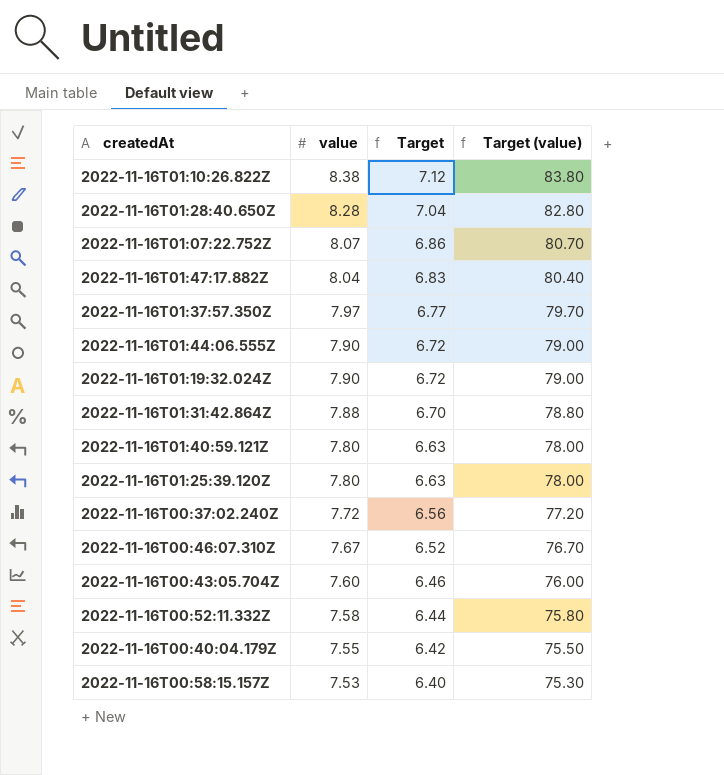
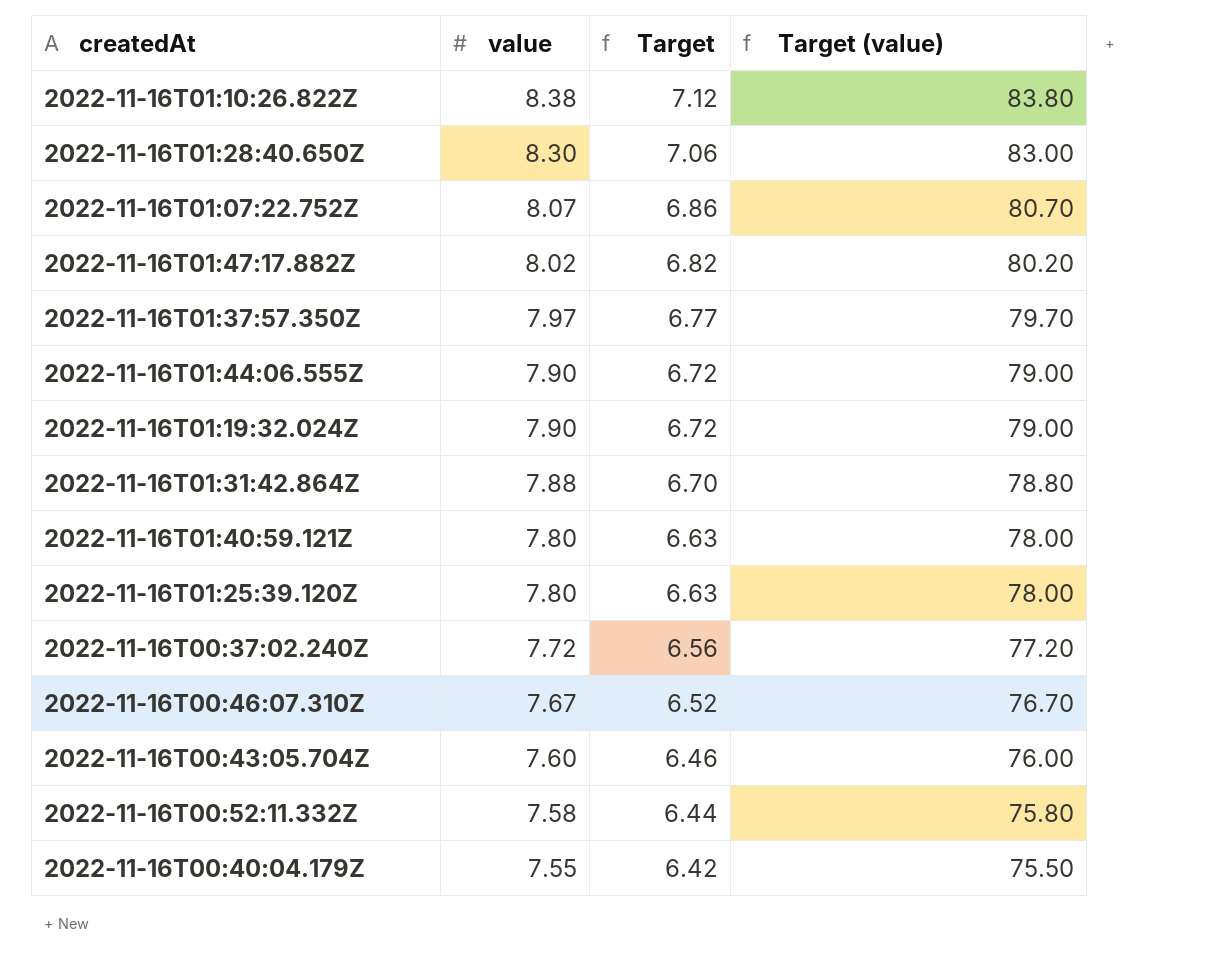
row 2022-11-16T00:58:15.157Z: 7.53 | 6.40 | 75.30 -> none
2022-11-16T01:28:40.650Z | value: 8.28 -> 8.30
2022-11-16T01:28:40.650Z | Target: 7.04 -> 7.06
2022-11-16T01:28:40.650Z | Target (value): 82.80 -> 83.00
2022-11-16T01:47:17.882Z | value: 8.04 -> 8.02
2022-11-16T01:47:17.882Z | Target: 6.83 -> 6.82
2022-11-16T01:47:17.882Z | Target (value): 80.40 -> 80.20

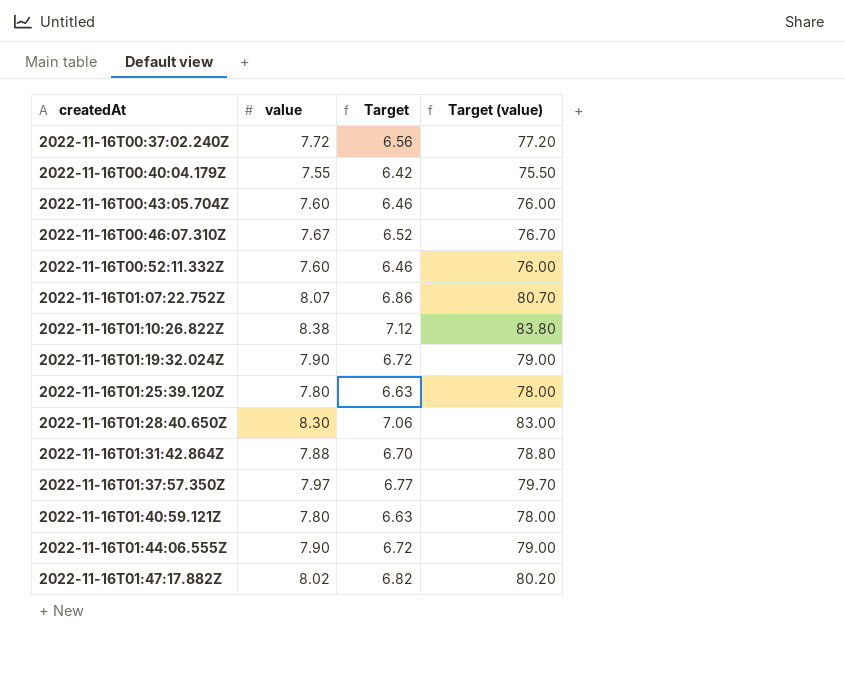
row order: value descending -> createdAt ascending
2022-11-16T00:52:11.332Z | value: 7.58 -> 7.60
2022-11-16T00:52:11.332Z | Target: 6.44 -> 6.46
2022-11-16T00:52:11.332Z | Target (value): 75.80 -> 76.00

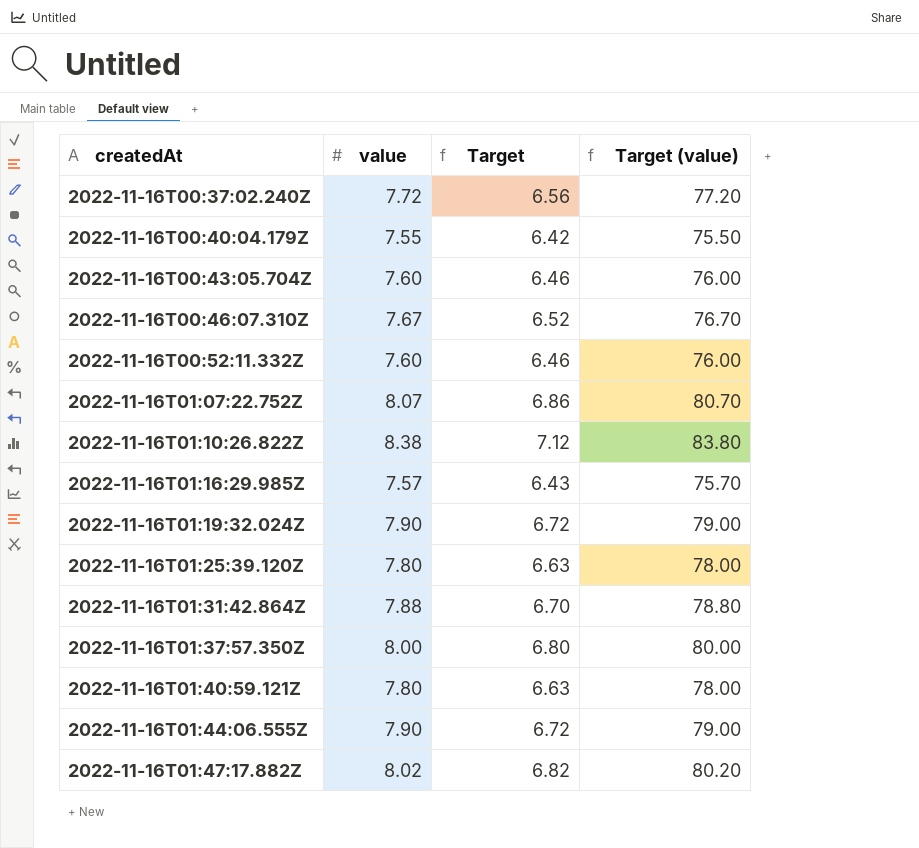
row 2022-11-16T01:28:40.650Z: 8.30 | 7.06 | 83.00 -> none
row 2022-11-16T01:16:29.985Z: none -> 7.57 | 6.43 | 75.70
2022-11-16T01:37:57.350Z | value: 7.97 -> 8.00
2022-11-16T01:37:57.350Z | Target: 6.77 -> 6.80
2022-11-16T01:37:57.350Z | Target (value): 79.70 -> 80.00

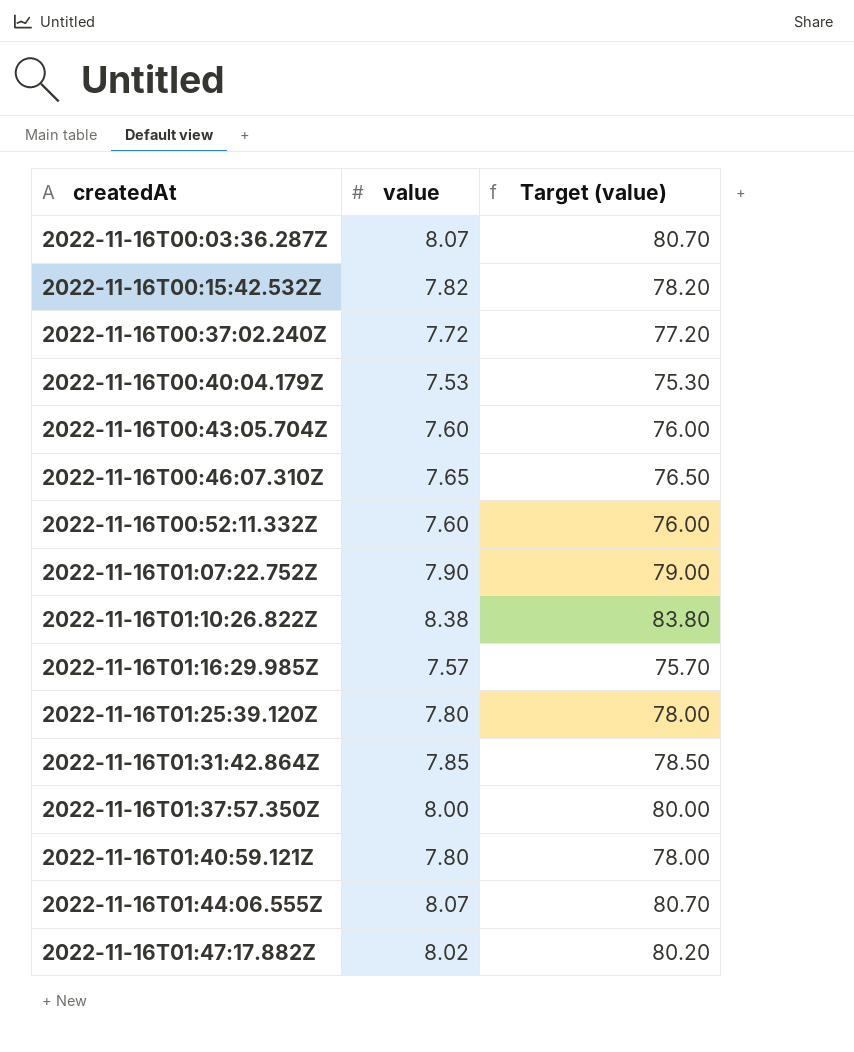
column Target | formula: [value] * 0.85 -> none
row 2022-11-16T01:19:32.024Z: 7.90 | 6.72 | 79.00 -> none
row 2022-11-16T00:03:36.287Z: none -> 8.07 | 80.70
row 2022-11-16T00:15:42.532Z: none -> 7.82 | 78.20
2022-11-16T00:40:04.179Z | value: 7.55 -> 7.53
2022-11-16T00:40:04.179Z | Target (value): 75.50 -> 75.30
2022-11-16T00:46:07.310Z | value: 7.67 -> 7.65
2022-11-16T00:46:07.310Z | Target (value): 76.70 -> 76.50
2022-11-16T01:07:22.752Z | value: 8.07 -> 7.90
2022-11-16T01:07:22.752Z | Target (value): 80.70 -> 79.00
2022-11-16T01:31:42.864Z | value: 7.88 -> 7.85
2022-11-16T01:31:42.864Z | Target (value): 78.80 -> 78.50
2022-11-16T01:44:06.555Z | value: 7.90 -> 8.07
2022-11-16T01:44:06.555Z | Target (value): 79.00 -> 80.70

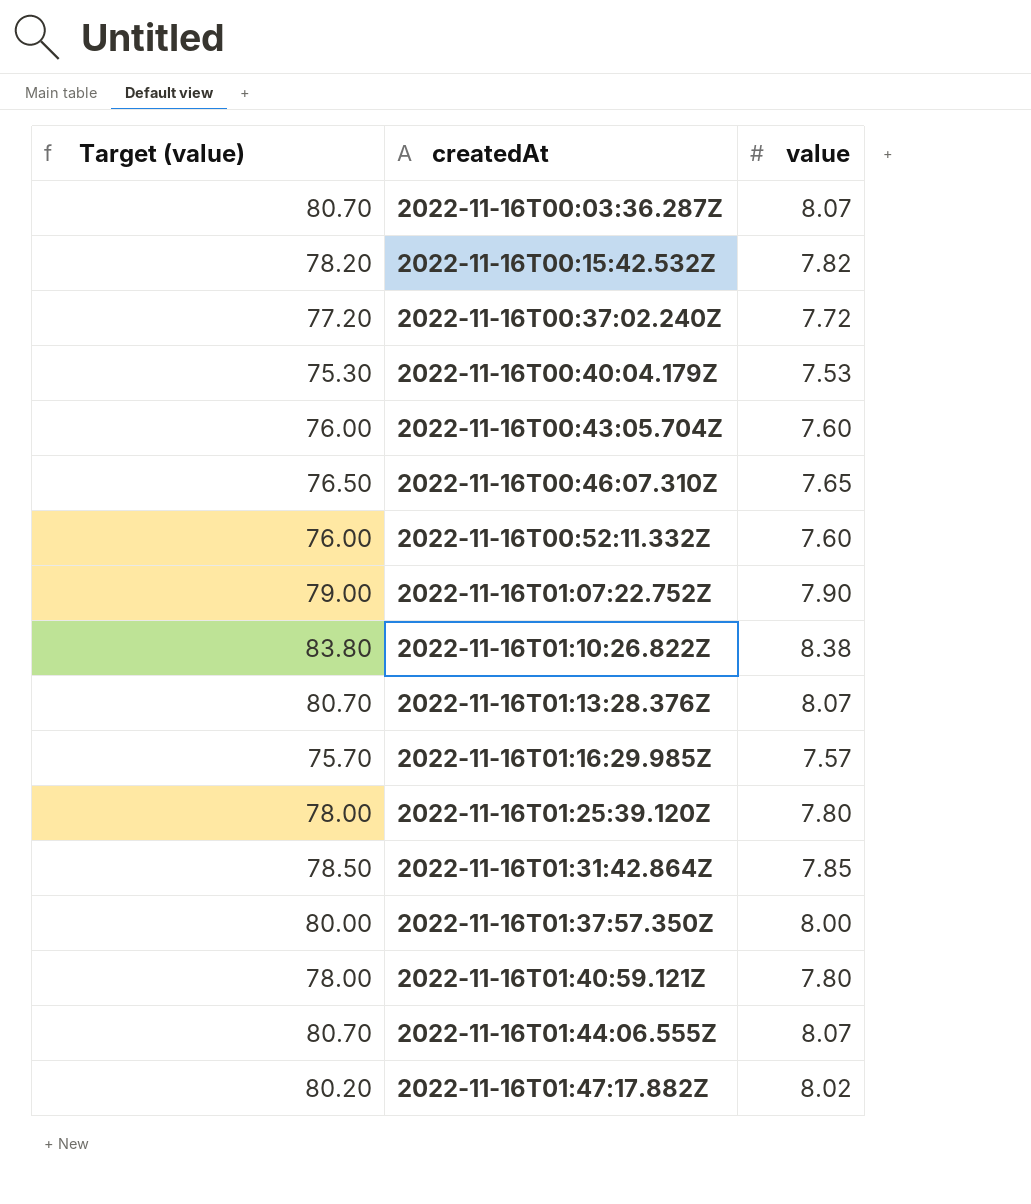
column Target (value) | position: 3 -> 1
row 2022-11-16T01:13:28.376Z: none -> 80.70 | 8.07

